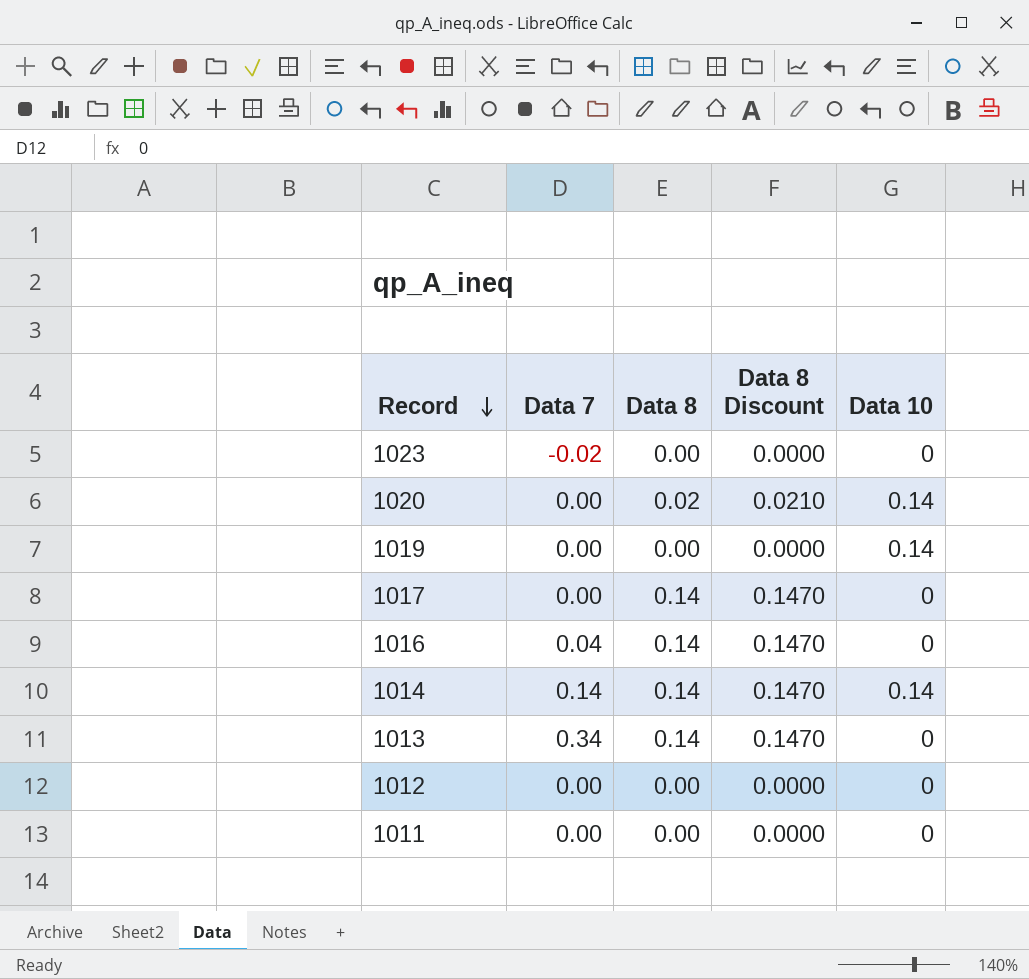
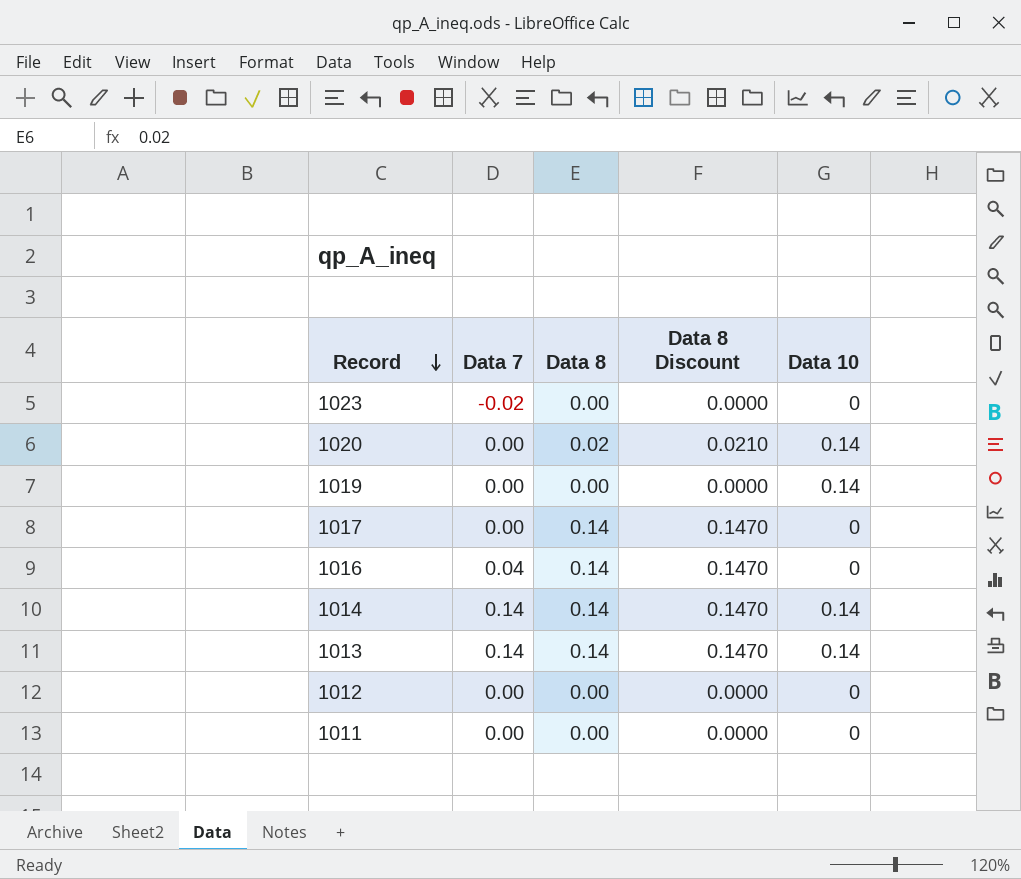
1013 | Data 7: 0.34 -> 0.14
1013 | Data 10: 0 -> 0.14

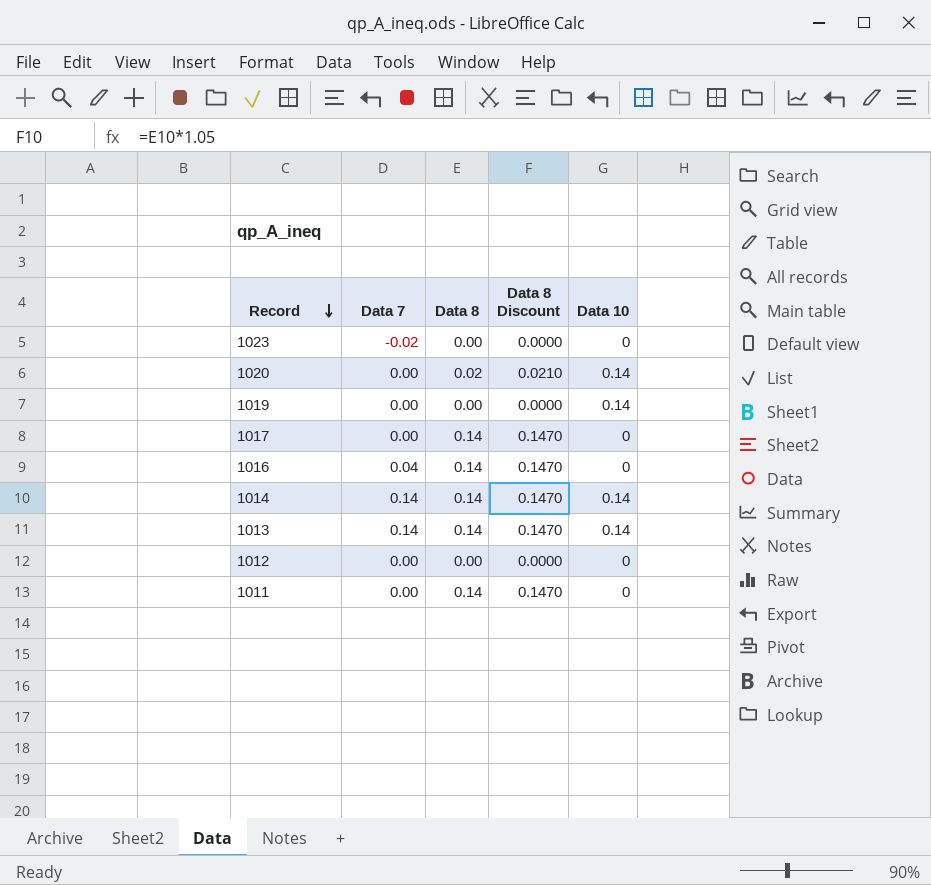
1011 | Data 8: 0.00 -> 0.14
1011 | Data 8 Discount: 0.0000 -> 0.1470

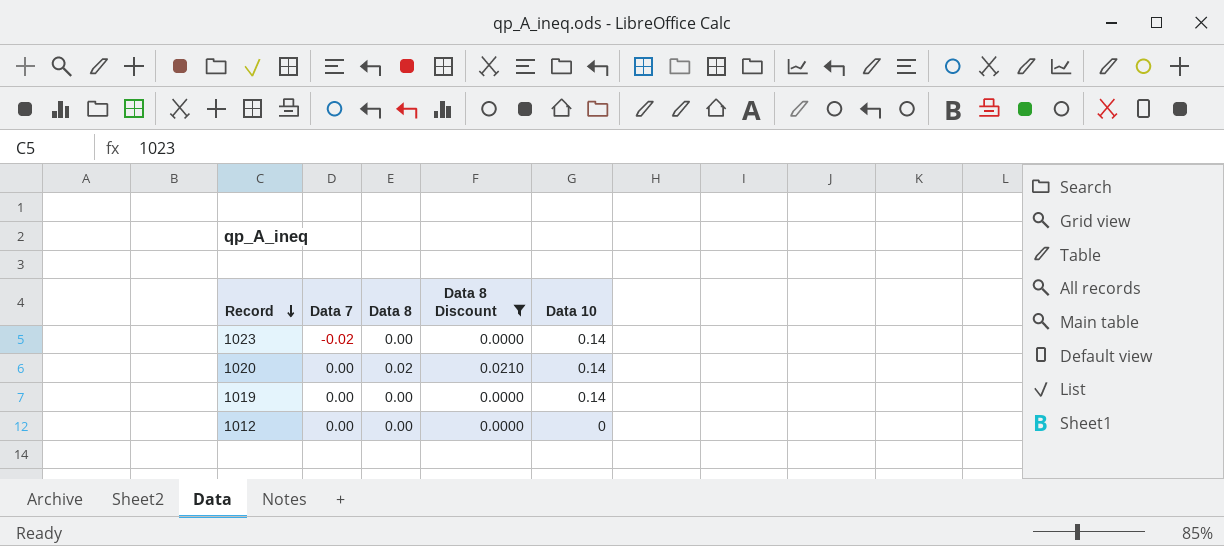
filter: none -> Data 8 Discount != 0.1470
1023 | Data 10: 0 -> 0.14

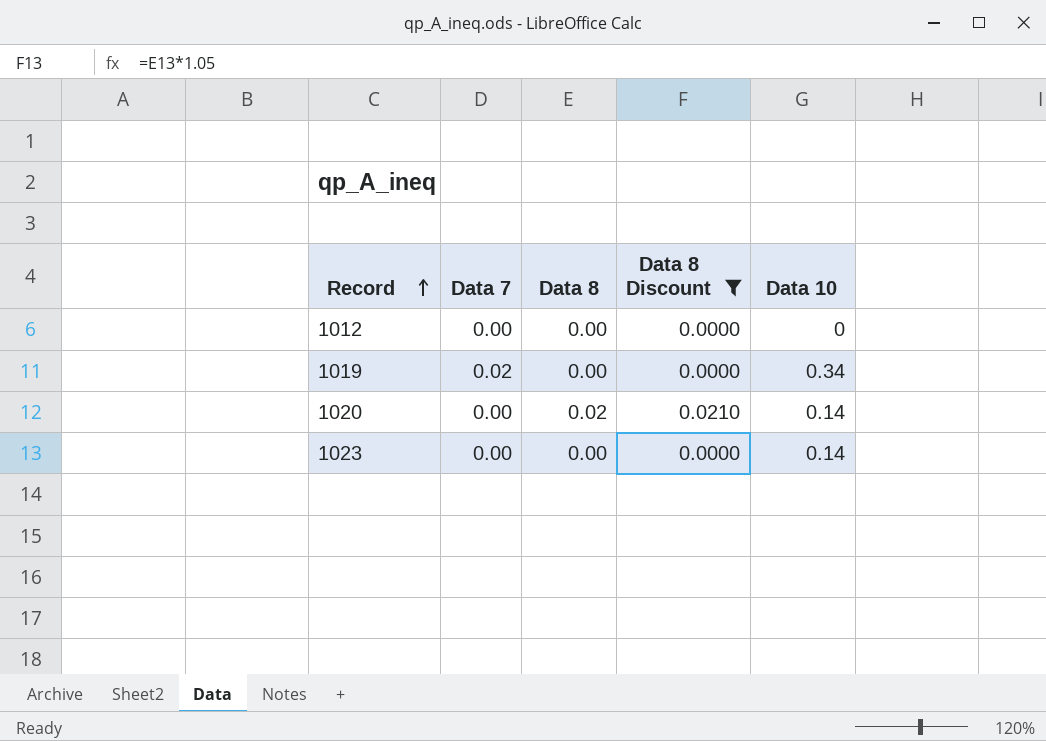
row order: Record descending -> Record ascending
1019 | Data 7: 0.00 -> 0.02
1019 | Data 10: 0.14 -> 0.34
1023 | Data 7: -0.02 -> 0.00

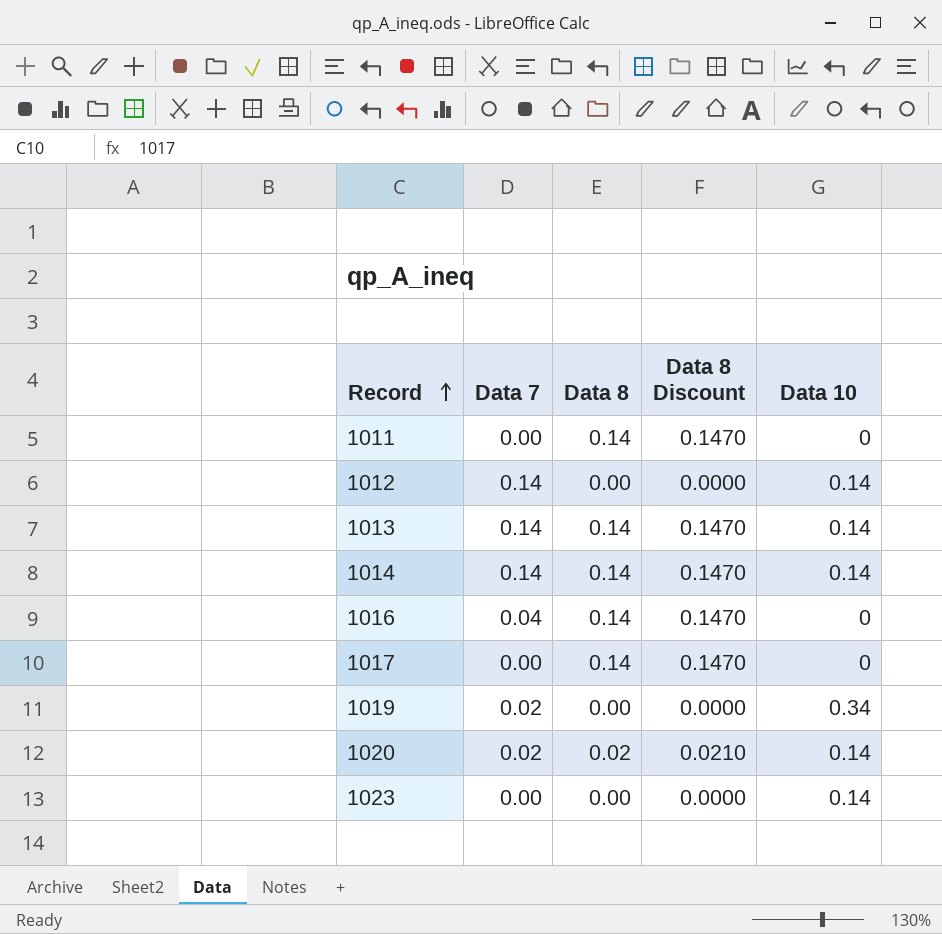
filter: Data 8 Discount != 0.1470 -> none
1012 | Data 7: 0.00 -> 0.14
1012 | Data 10: 0 -> 0.14
1020 | Data 7: 0.00 -> 0.02

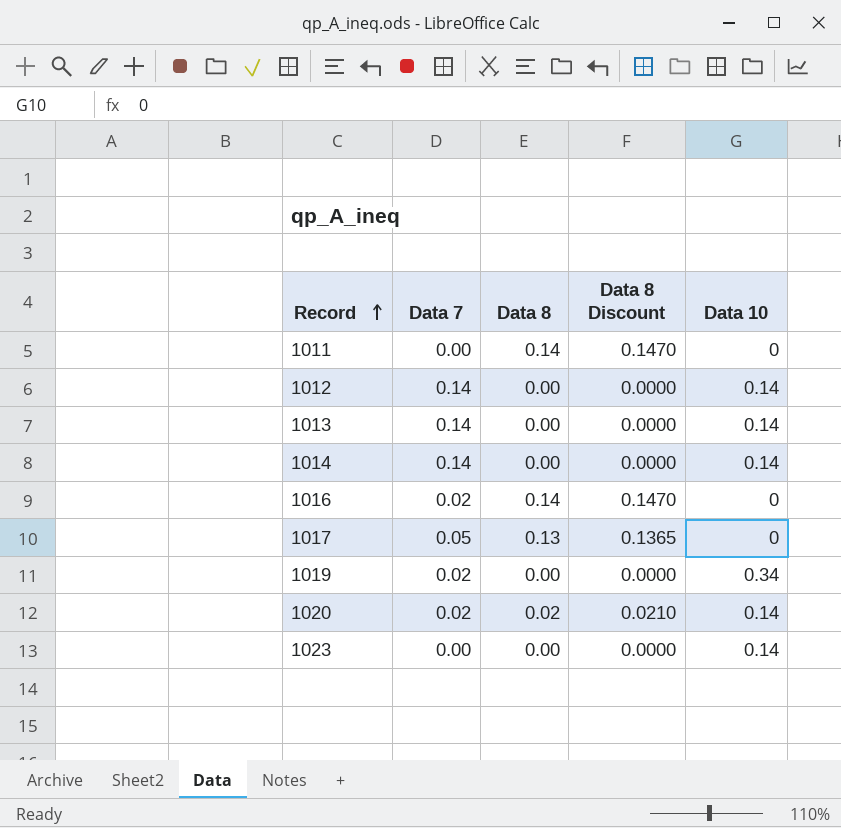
1013 | Data 8: 0.14 -> 0.00
1013 | Data 8 Discount: 0.1470 -> 0.0000
1014 | Data 8: 0.14 -> 0.00
1014 | Data 8 Discount: 0.1470 -> 0.0000
1016 | Data 7: 0.04 -> 0.02
1017 | Data 7: 0.00 -> 0.05
1017 | Data 8: 0.14 -> 0.13
1017 | Data 8 Discount: 0.1470 -> 0.1365

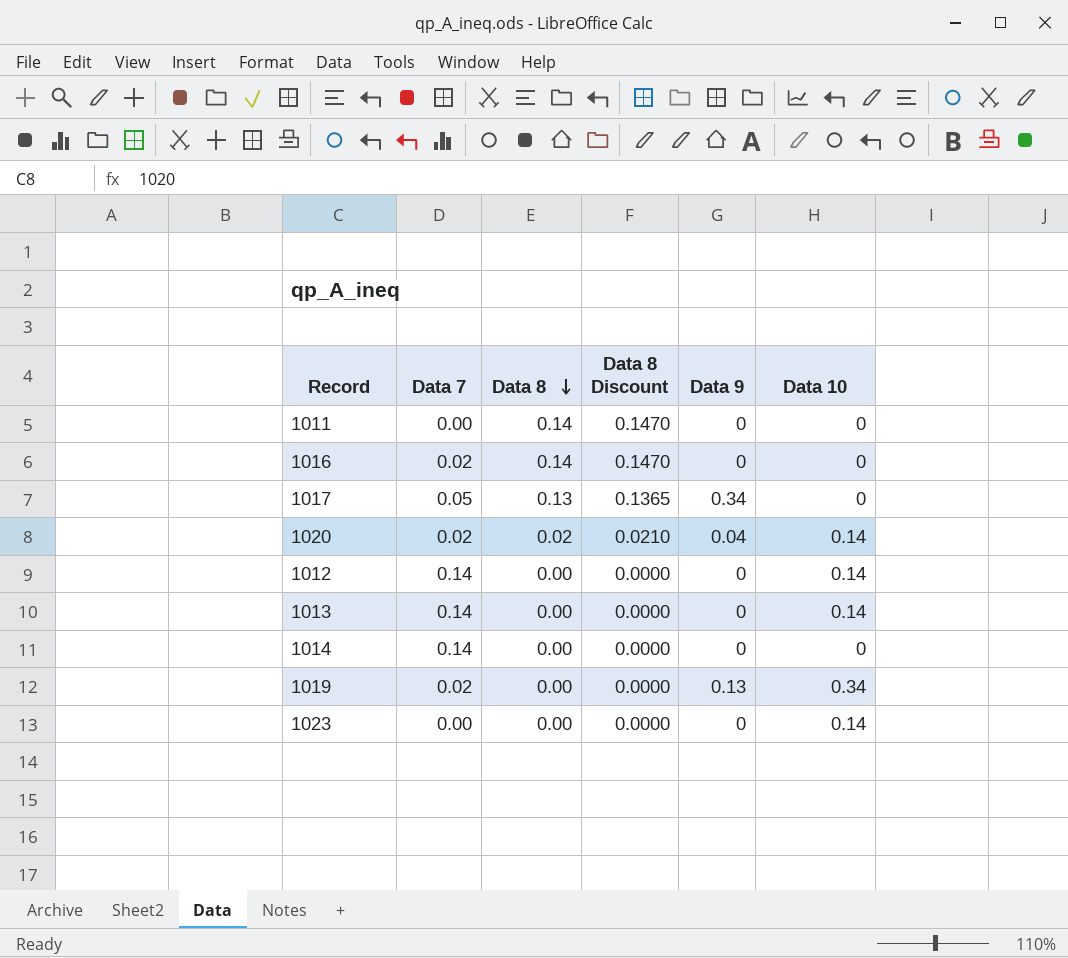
row order: Record ascending -> Data 8 descending
column Data 9 | position: none -> 5
1014 | Data 10: 0.14 -> 0

